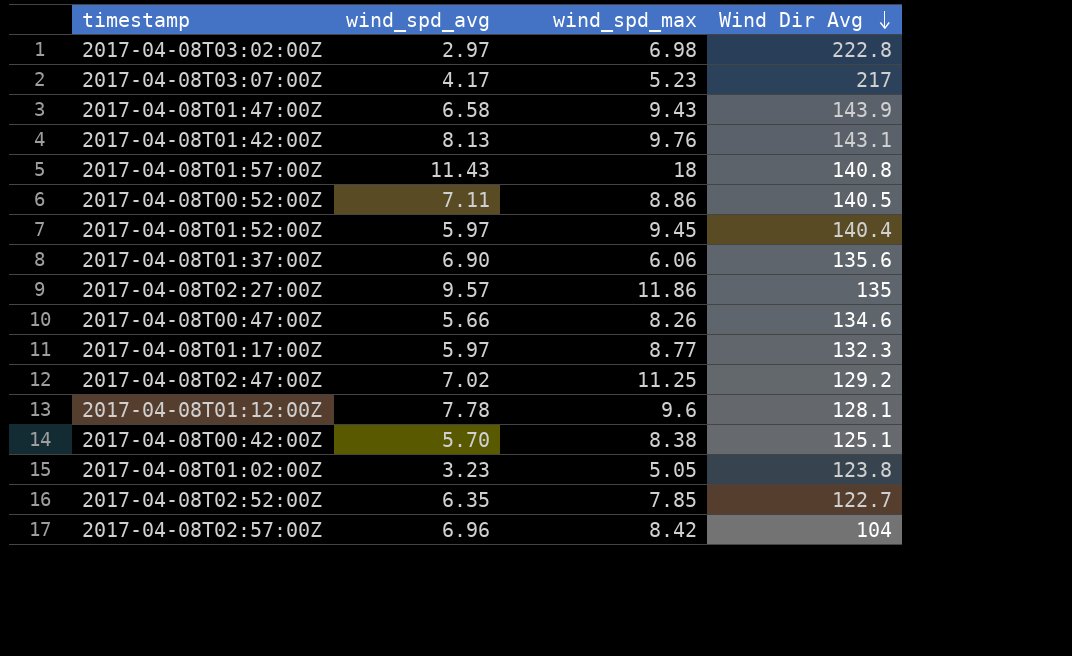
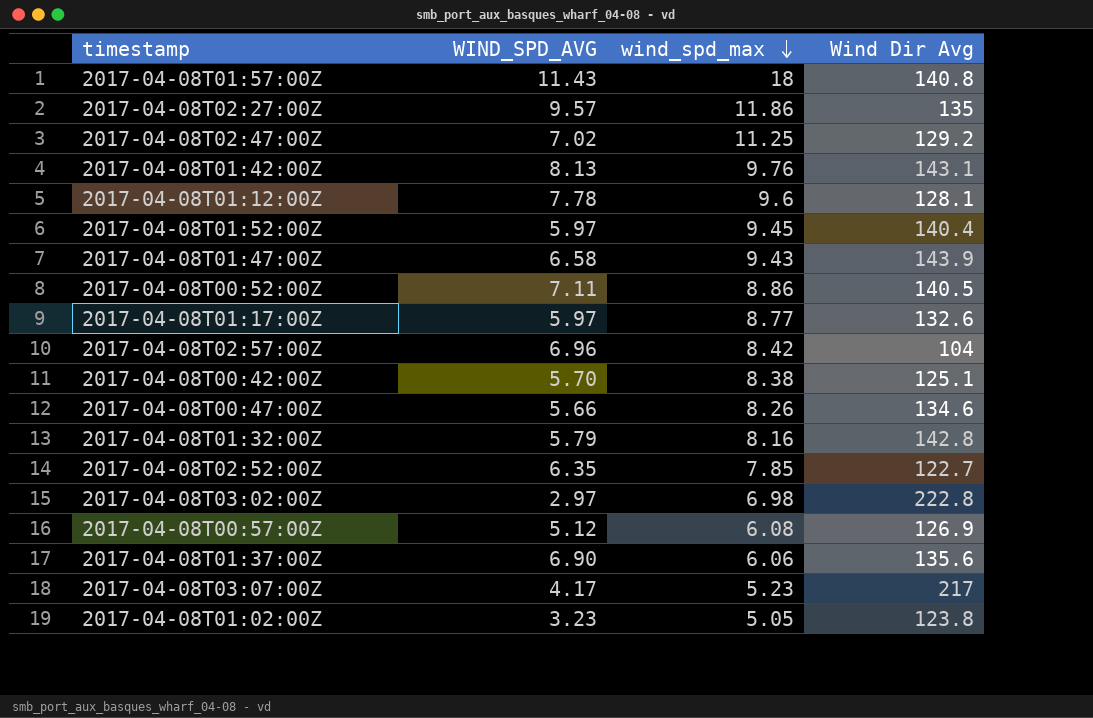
row order: Wind Dir Avg descending -> wind_spd_max descending
column name: wind_spd_avg -> WIND_SPD_AVG
2017-04-08T01:17:00Z | Wind Dir Avg: 132.3 -> 132.6
row 2017-04-08T01:32:00Z: none -> 5.79 | 8.16 | 142.8
row 2017-04-08T00:57:00Z: none -> 5.12 | 6.08 | 126.9

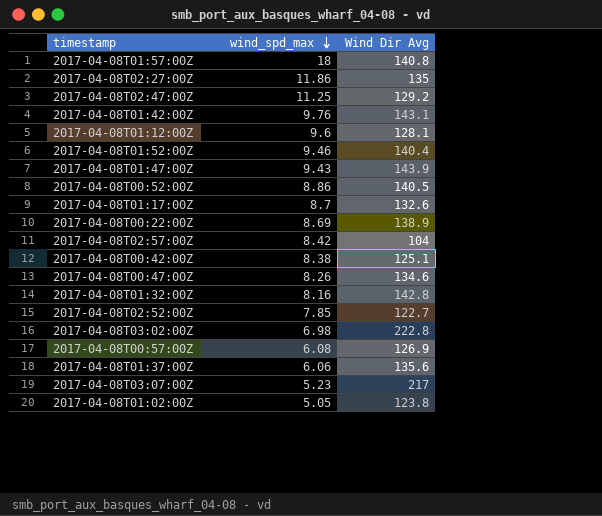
column WIND_SPD_AVG | position: 2 -> none
2017-04-08T01:52:00Z | wind_spd_max: 9.45 -> 9.46
2017-04-08T01:17:00Z | wind_spd_max: 8.77 -> 8.7
row 2017-04-08T00:22:00Z: none -> 8.69 | 138.9

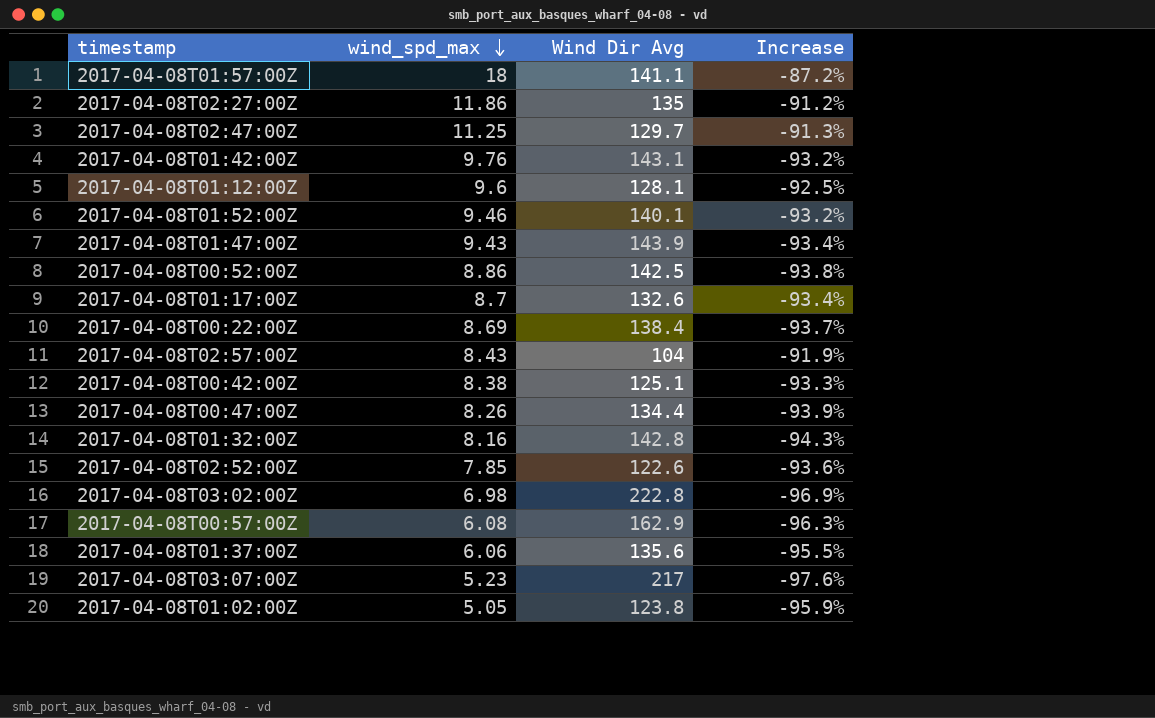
column Increase | formula: none -> ([wind_spd_max] - [Wind Dir Avg]) / [Wind Dir Avg]
2017-04-08T01:57:00Z | Wind Dir Avg: 140.8 -> 141.1
2017-04-08T02:47:00Z | Wind Dir Avg: 129.2 -> 129.7
2017-04-08T01:52:00Z | Wind Dir Avg: 140.4 -> 140.1
2017-04-08T00:52:00Z | Wind Dir Avg: 140.5 -> 142.5
2017-04-08T00:22:00Z | Wind Dir Avg: 138.9 -> 138.4
2017-04-08T02:57:00Z | wind_spd_max: 8.42 -> 8.43
2017-04-08T00:47:00Z | Wind Dir Avg: 134.6 -> 134.4
2017-04-08T02:52:00Z | Wind Dir Avg: 122.7 -> 122.6
2017-04-08T00:57:00Z | Wind Dir Avg: 126.9 -> 162.9

